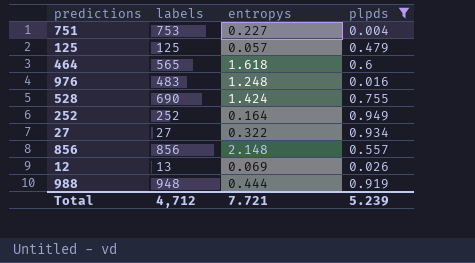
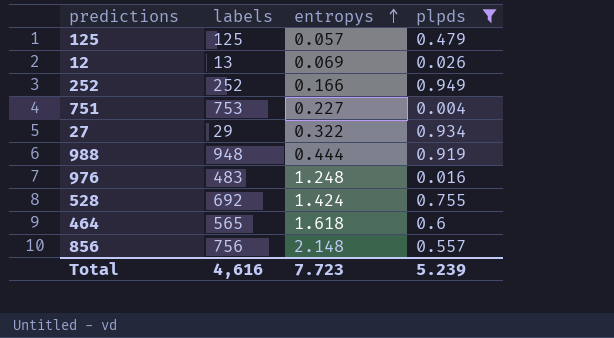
row order: none -> entropys ascending
252 | entropys: 0.164 -> 0.166
27 | labels: 27 -> 29
528 | labels: 690 -> 692
856 | labels: 856 -> 756
Total | labels: 4,712 -> 4,616
Total | entropys: 7.721 -> 7.723

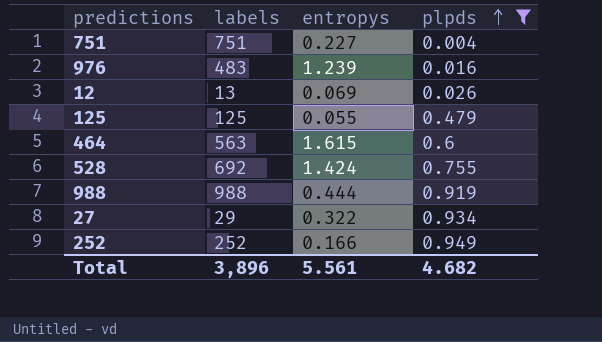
row order: entropys ascending -> plpds ascending
row 856: 756 | 2.148 | 0.557 -> none
751 | labels: 753 -> 751
976 | entropys: 1.248 -> 1.239
125 | entropys: 0.057 -> 0.055
464 | labels: 565 -> 563
464 | entropys: 1.618 -> 1.615
988 | labels: 948 -> 988
Total | labels: 4,616 -> 3,896
Total | entropys: 7.723 -> 5.561
Total | plpds: 5.239 -> 4.682

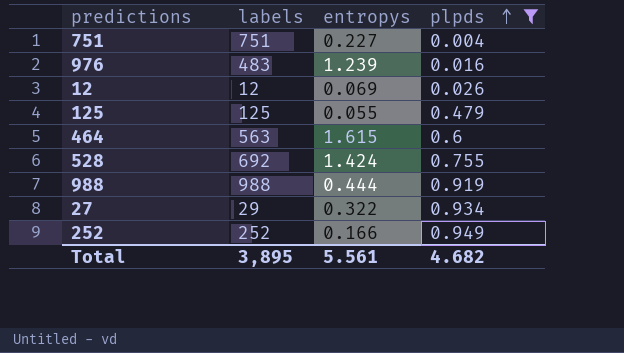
12 | labels: 13 -> 12
Total | labels: 3,896 -> 3,895

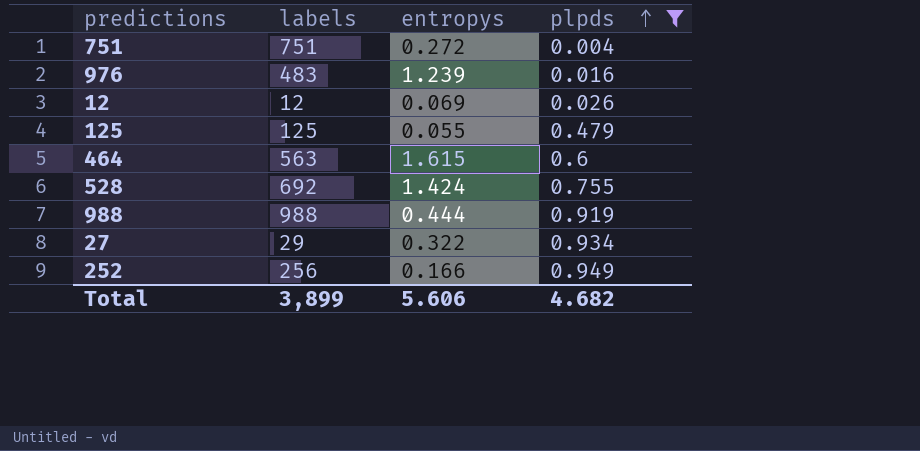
751 | entropys: 0.227 -> 0.272
252 | labels: 252 -> 256
Total | labels: 3,895 -> 3,899
Total | entropys: 5.561 -> 5.606

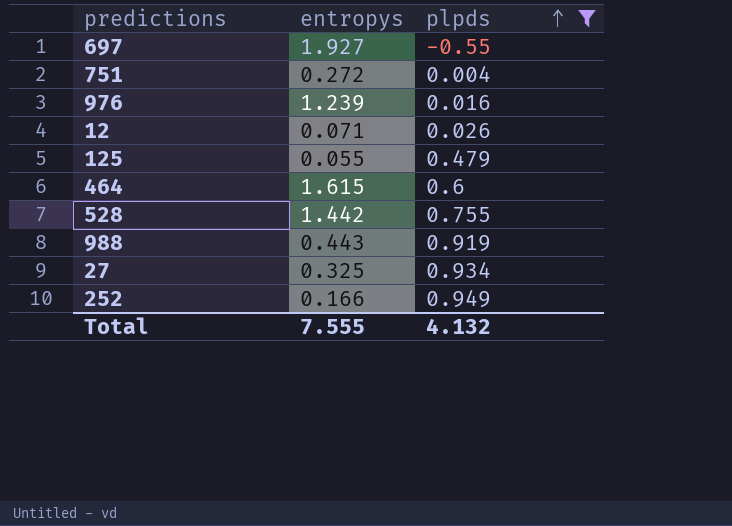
column labels | position: 2 -> none
row 697: none -> 1.927 | -0.55
12 | entropys: 0.069 -> 0.071
528 | entropys: 1.424 -> 1.442
988 | entropys: 0.444 -> 0.443
27 | entropys: 0.322 -> 0.325
Total | entropys: 5.606 -> 7.555
Total | plpds: 4.682 -> 4.132

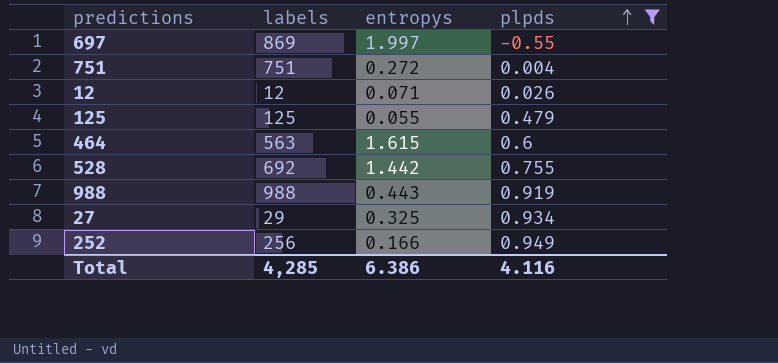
column labels | position: none -> 2
row 976: 1.239 | 0.016 -> none
697 | entropys: 1.927 -> 1.997
Total | entropys: 7.555 -> 6.386
Total | plpds: 4.132 -> 4.116

